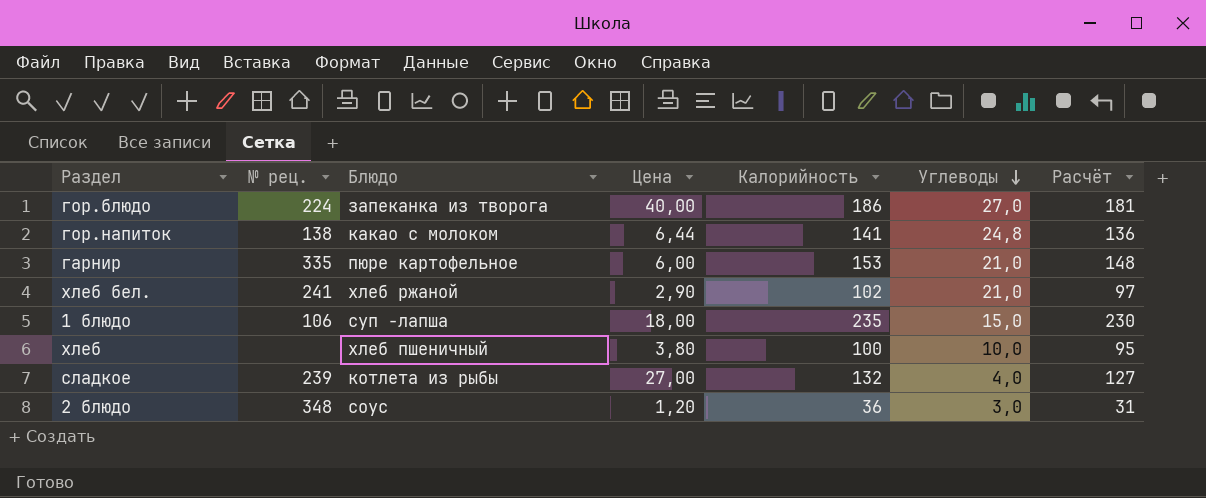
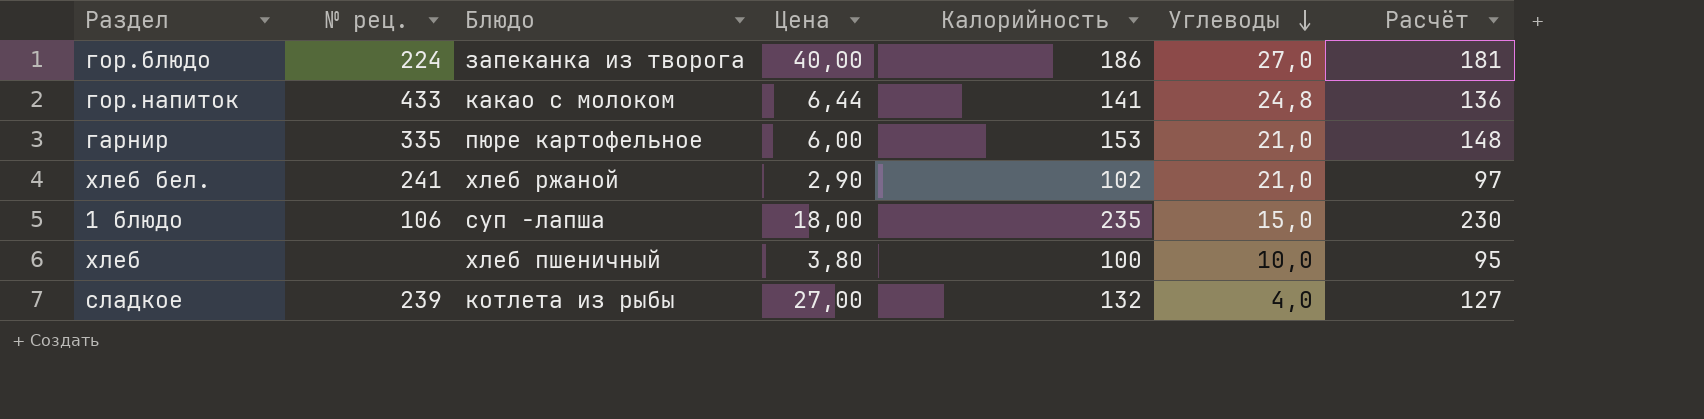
row 2 блюдо: 348 | соус | 1,20 | 36 | 3,0 | 31 -> none
гор.напиток | № рец.: 138 -> 433

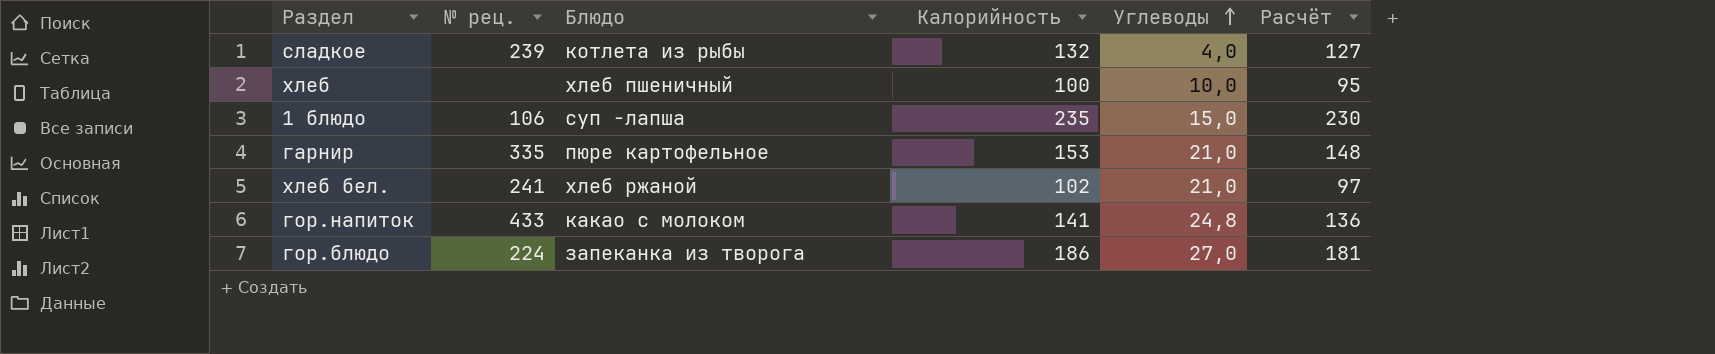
row order: Углеводы descending -> Углеводы ascending
column Цена | position: 4 -> none

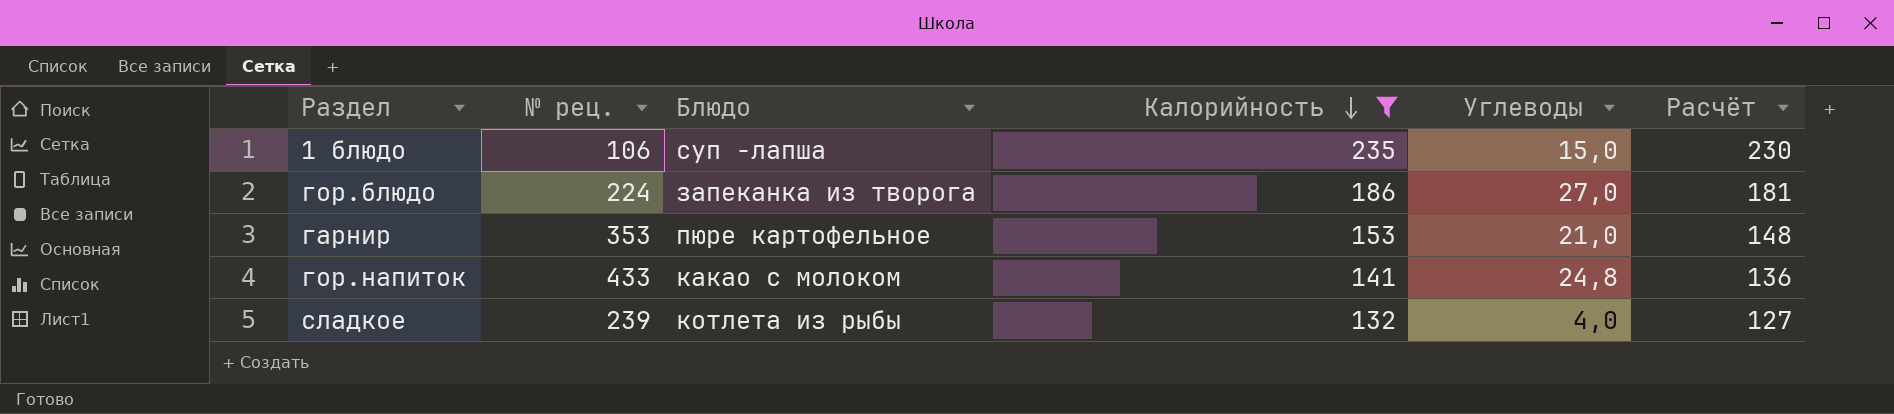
filter: none -> Калорийность >= 132
row order: Углеводы ascending -> Калорийность descending
гарнир | № рец.: 335 -> 353

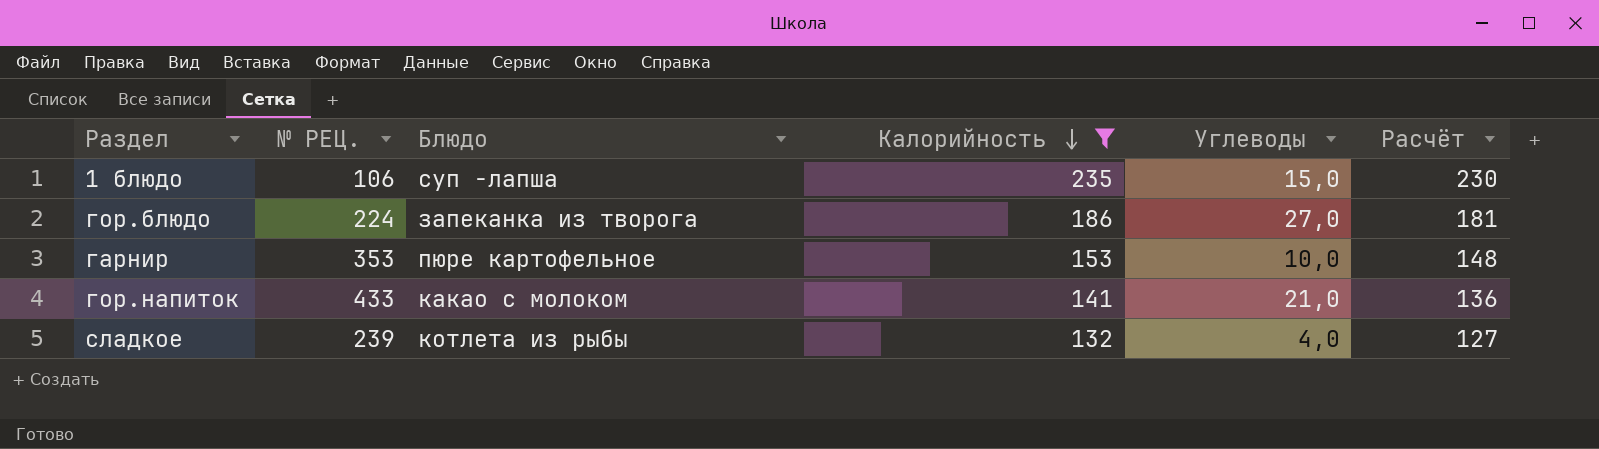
column name: № рец. -> № РЕЦ.
гарнир | Углеводы: 21,0 -> 10,0
гор.напиток | Углеводы: 24,8 -> 21,0

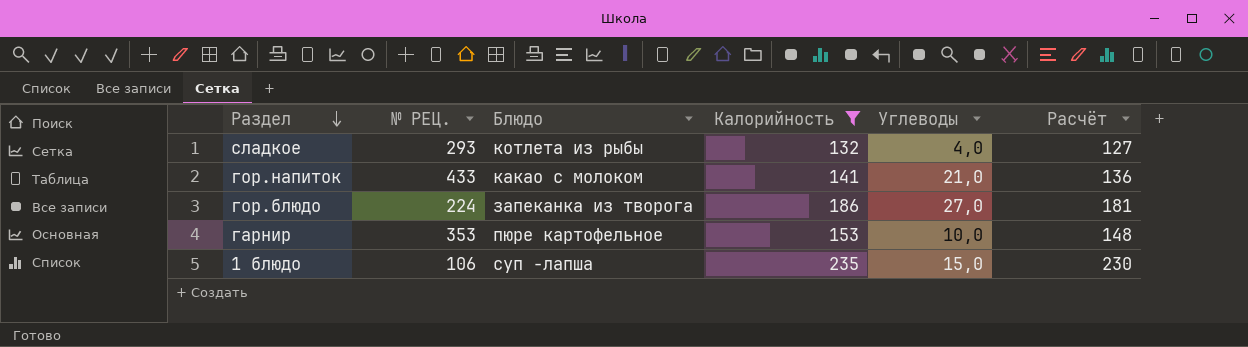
row order: Калорийность descending -> Раздел descending
сладкое | № РЕЦ.: 239 -> 293

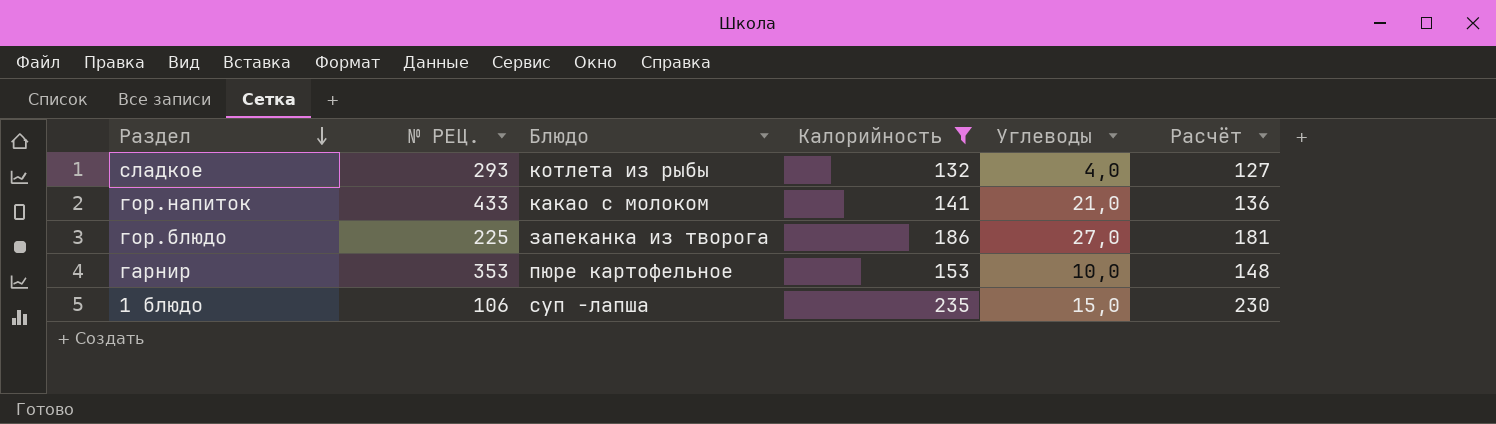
гор.блюдо | № РЕЦ.: 224 -> 225

